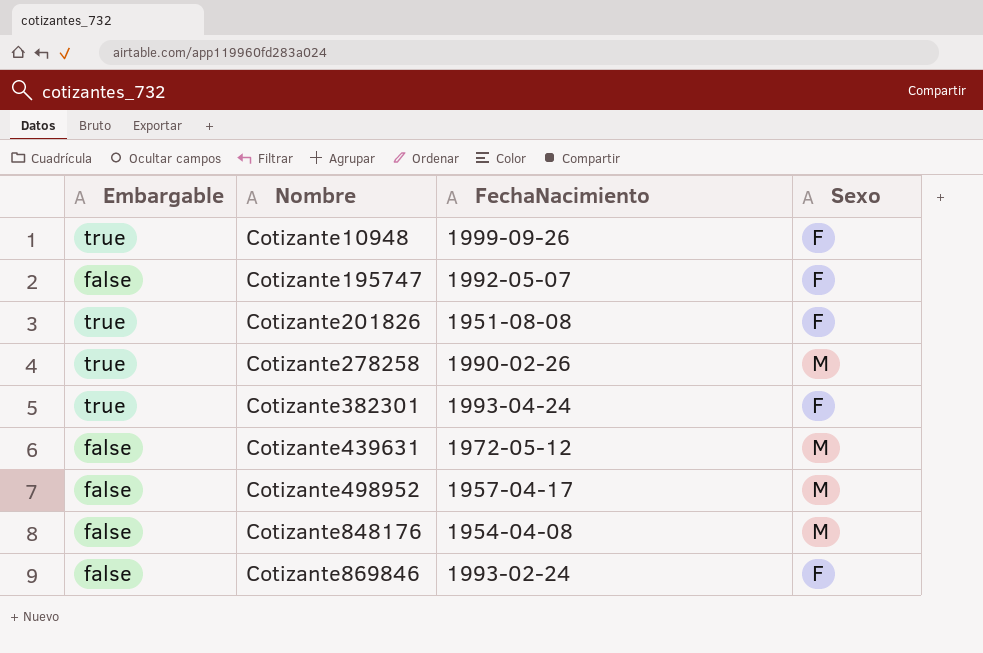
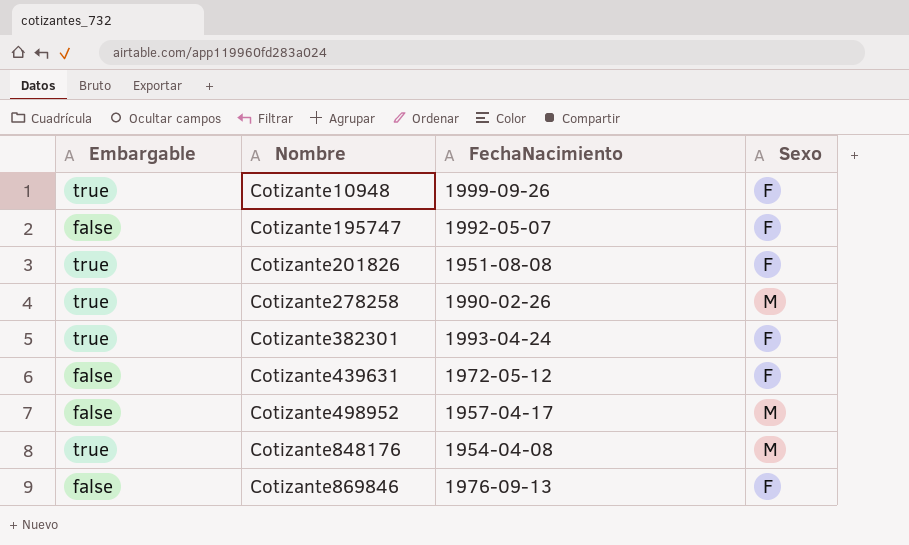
Cotizante439631 | Sexo: M -> F
Cotizante848176 | Embargable: false -> true
Cotizante869846 | FechaNacimiento: 1993-02-24 -> 1976-09-13

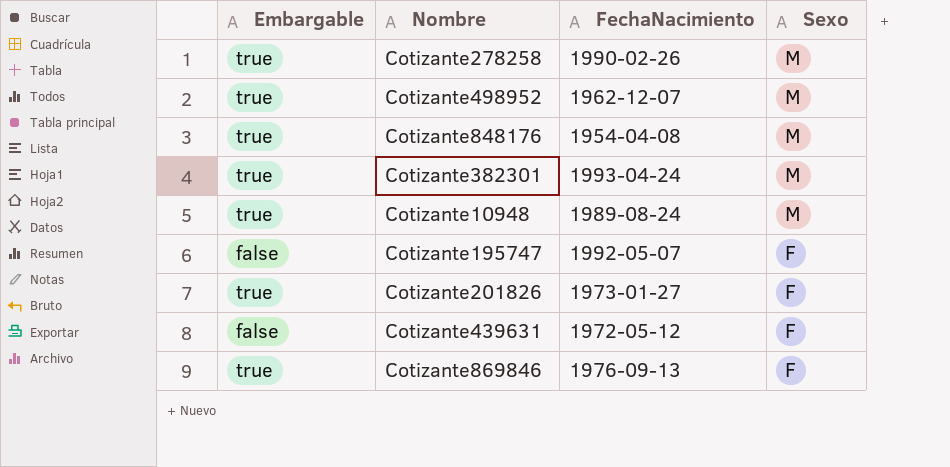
row order: Nombre ascending -> Sexo descending
Cotizante498952 | Embargable: false -> true
Cotizante498952 | FechaNacimiento: 1957-04-17 -> 1962-12-07
Cotizante382301 | Sexo: F -> M
Cotizante10948 | FechaNacimiento: 1999-09-26 -> 1989-08-24
Cotizante10948 | Sexo: F -> M
Cotizante201826 | FechaNacimiento: 1951-08-08 -> 1973-01-27
Cotizante869846 | Embargable: false -> true

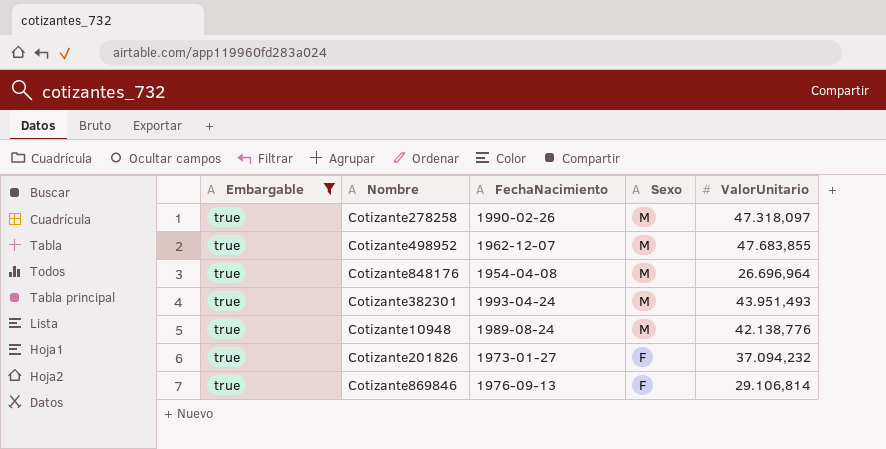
filter: none -> Embargable = true
column ValorUnitario | position: none -> 5

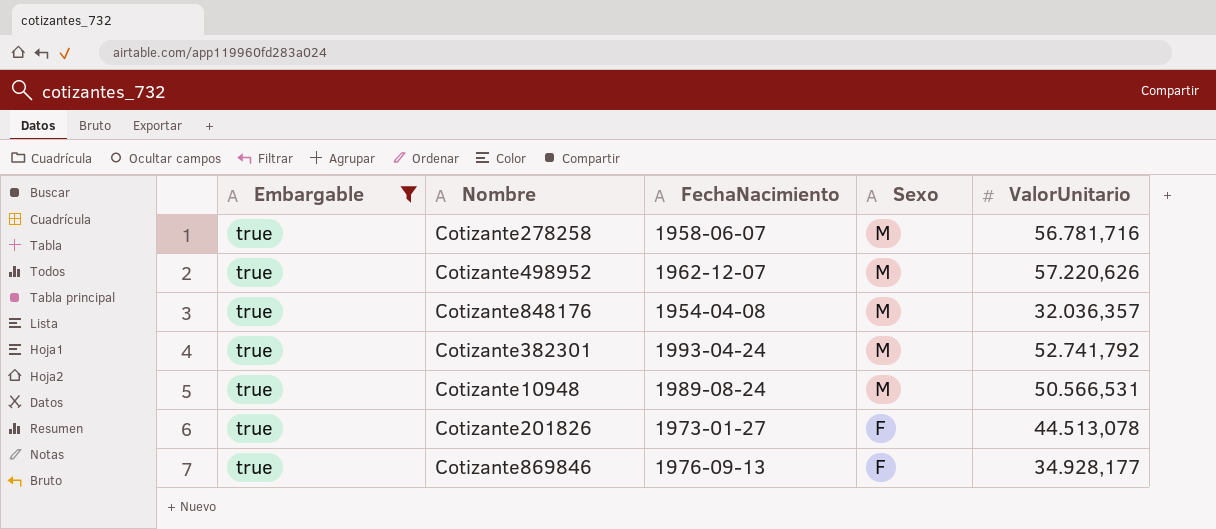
Cotizante278258 | FechaNacimiento: 1990-02-26 -> 1958-06-07
Cotizante278258 | ValorUnitario: 47.318,097 -> 56.781,716
Cotizante498952 | ValorUnitario: 47.683,855 -> 57.220,626
Cotizante848176 | ValorUnitario: 26.696,964 -> 32.036,357
Cotizante382301 | ValorUnitario: 43.951,493 -> 52.741,792
Cotizante10948 | ValorUnitario: 42.138,776 -> 50.566,531
Cotizante201826 | ValorUnitario: 37.094,232 -> 44.513,078
Cotizante869846 | ValorUnitario: 29.106,814 -> 34.928,177

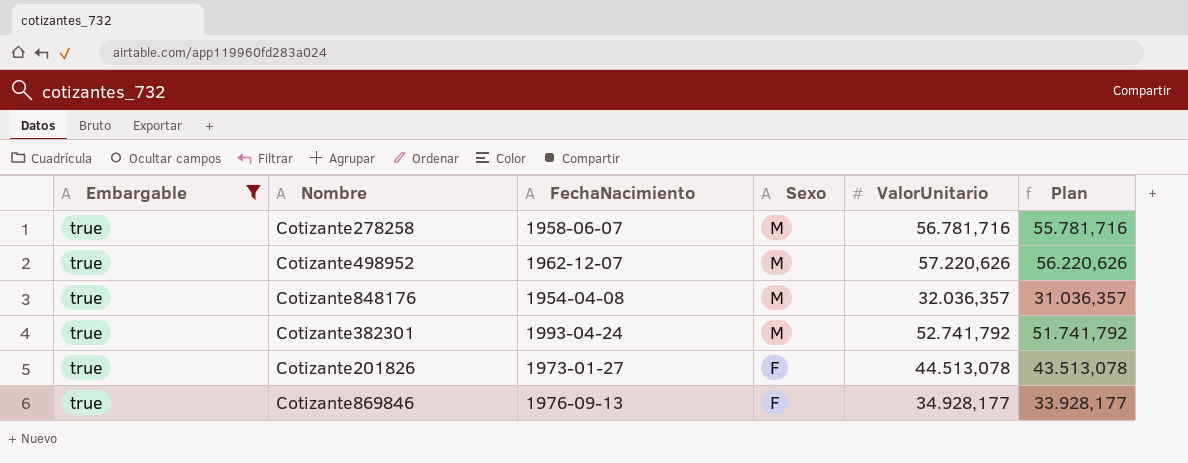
column Plan | formula: none -> [ValorUnitario] - 1000
row Cotizante10948: true | 1989-08-24 | M | 50.566,531 -> none

